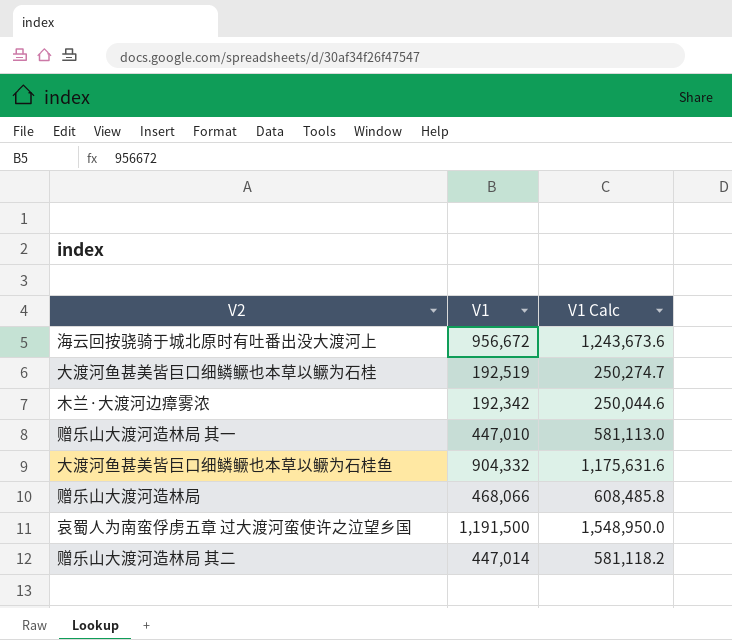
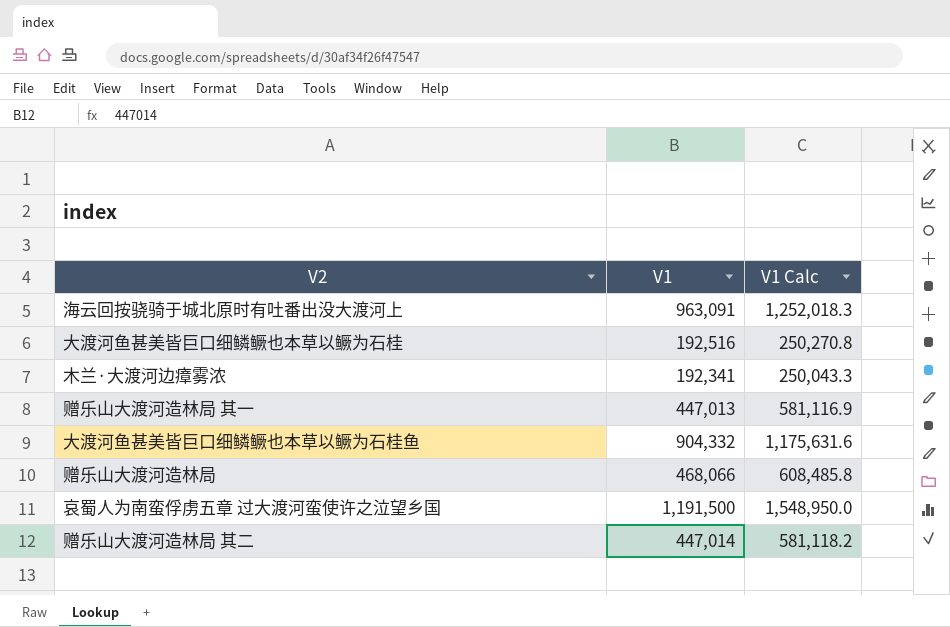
海云回按骁骑于城北原时有吐番出没大渡河上 | V1: 956,672 -> 963,091
海云回按骁骑于城北原时有吐番出没大渡河上 | V1 Calc: 1,243,673.6 -> 1,252,018.3
大渡河鱼甚美皆巨口细鳞鳜也本草以鳜为石桂 | V1: 192,519 -> 192,516
大渡河鱼甚美皆巨口细鳞鳜也本草以鳜为石桂 | V1 Calc: 250,274.7 -> 250,270.8
木兰·大渡河边瘴雾浓 | V1: 192,342 -> 192,341
木兰·大渡河边瘴雾浓 | V1 Calc: 250,044.6 -> 250,043.3
赠乐山大渡河造林局 其一 | V1: 447,010 -> 447,013
赠乐山大渡河造林局 其一 | V1 Calc: 581,113.0 -> 581,116.9

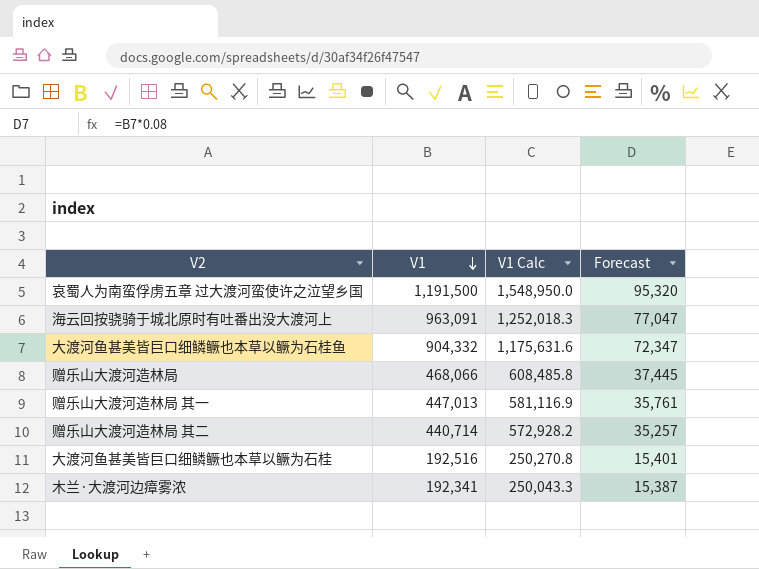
row order: none -> V1 descending
column Forecast | formula: none -> [V1] * 0.08
赠乐山大渡河造林局 其二 | V1: 447,014 -> 440,714
赠乐山大渡河造林局 其二 | V1 Calc: 581,118.2 -> 572,928.2

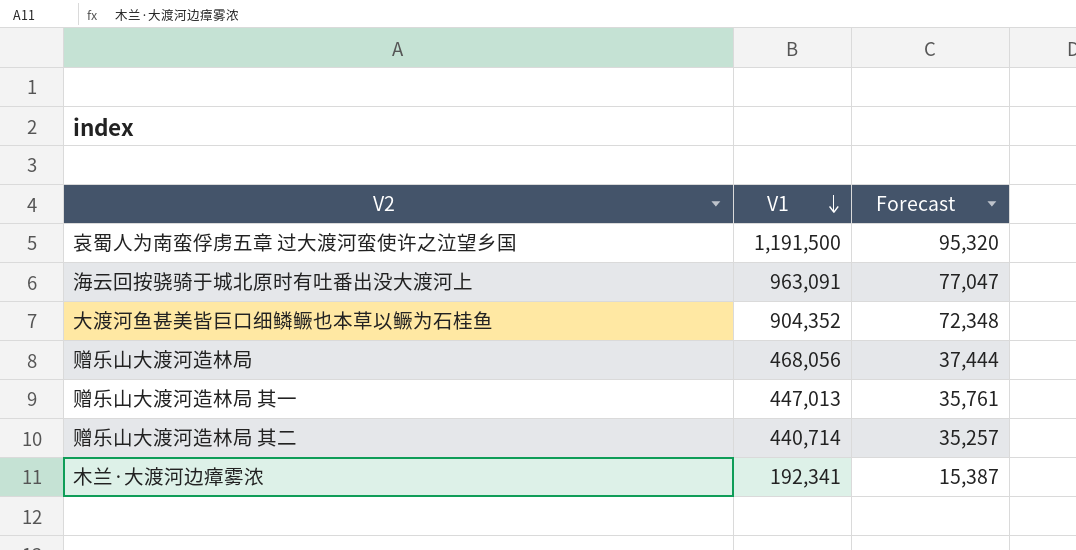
column V1 Calc | formula: [V1] * 1.3 -> none
row 大渡河鱼甚美皆巨口细鳞鳜也本草以鳜为石桂: 192,516 | 250,270.8 | 15,401 -> none
大渡河鱼甚美皆巨口细鳞鳜也本草以鳜为石桂鱼 | V1: 904,332 -> 904,352
大渡河鱼甚美皆巨口细鳞鳜也本草以鳜为石桂鱼 | Forecast: 72,347 -> 72,348
赠乐山大渡河造林局 | V1: 468,066 -> 468,056
赠乐山大渡河造林局 | Forecast: 37,445 -> 37,444

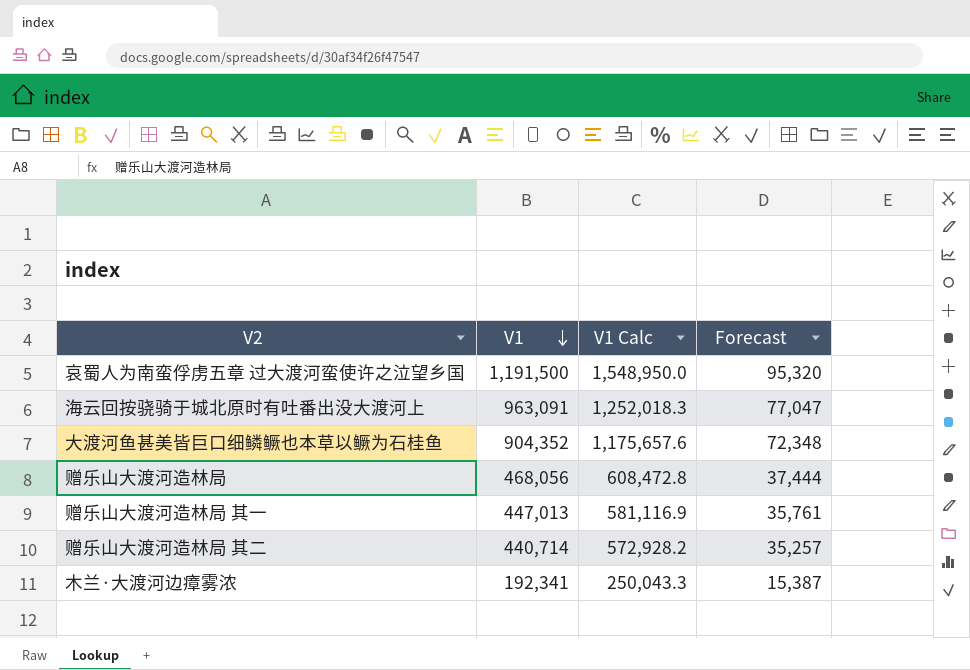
column V1 Calc | formula: none -> [V1] * 1.3

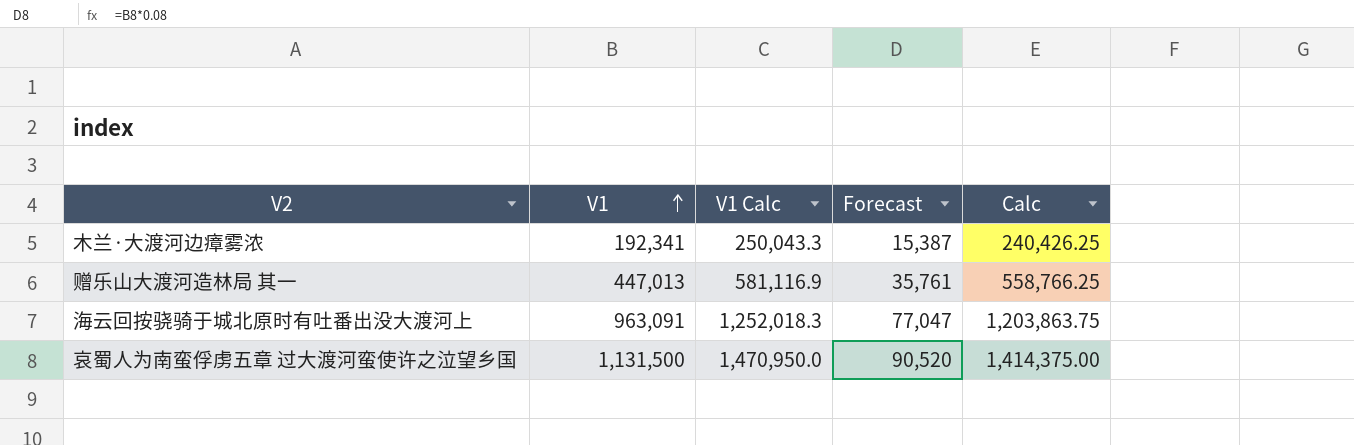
row order: V1 descending -> V1 ascending
column Calc | formula: none -> [V1] * 1.25
row 大渡河鱼甚美皆巨口细鳞鳜也本草以鳜为石桂鱼: 904,352 | 1,175,657.6 | 72,348 -> none
row 赠乐山大渡河造林局: 468,056 | 608,472.8 | 37,444 -> none
row 赠乐山大渡河造林局 其二: 440,714 | 572,928.2 | 35,257 -> none
哀蜀人为南蛮俘虏五章 过大渡河蛮使许之泣望乡国 | V1: 1,191,500 -> 1,131,500
哀蜀人为南蛮俘虏五章 过大渡河蛮使许之泣望乡国 | V1 Calc: 1,548,950.0 -> 1,470,950.0
哀蜀人为南蛮俘虏五章 过大渡河蛮使许之泣望乡国 | Forecast: 95,320 -> 90,520

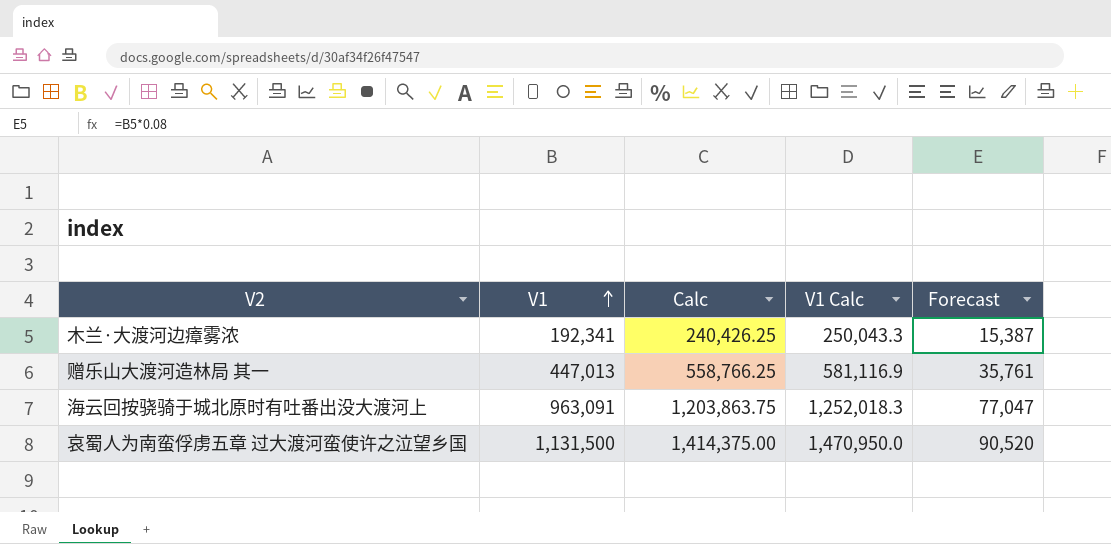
column Calc | position: 5 -> 3

